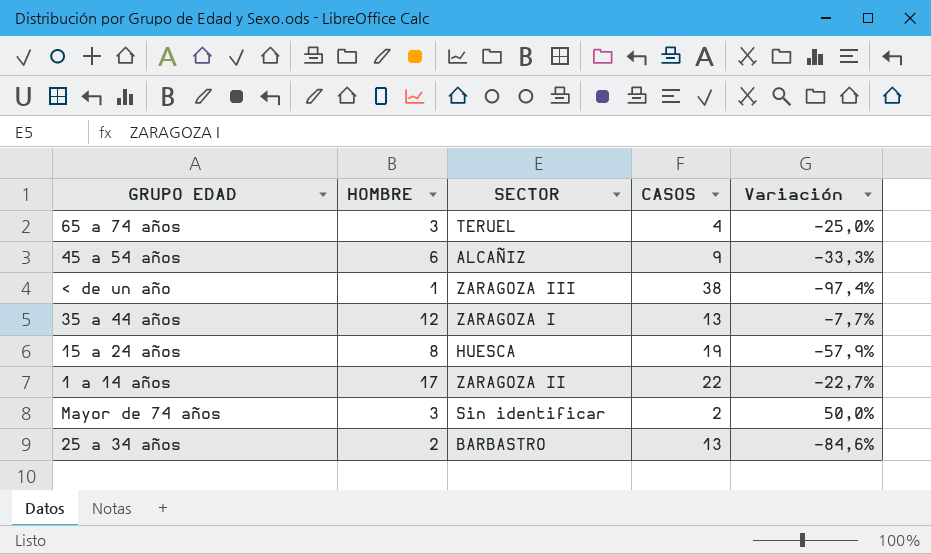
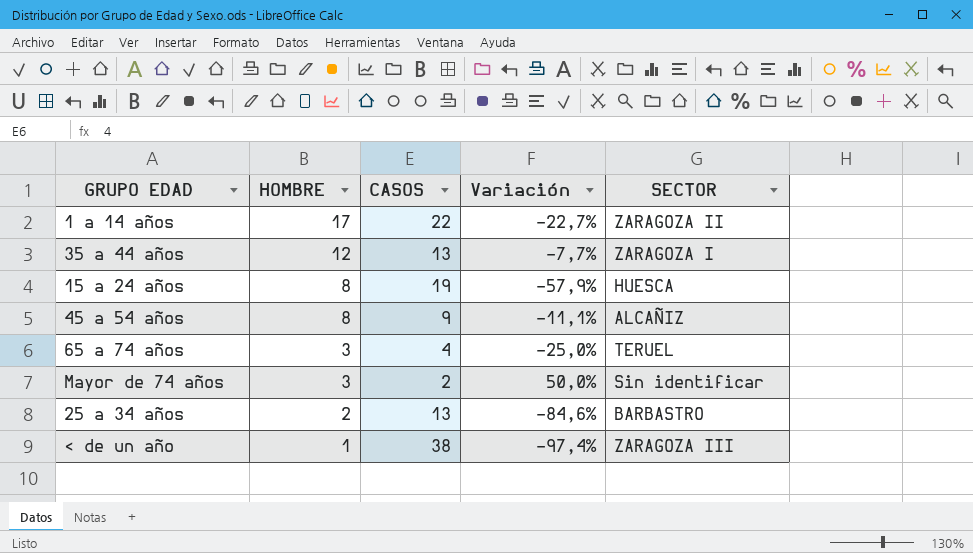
row order: none -> HOMBRE descending
column SECTOR | position: 3 -> 5
45 a 54 años | HOMBRE: 6 -> 8
45 a 54 años | Variación: -33,3% -> -11,1%

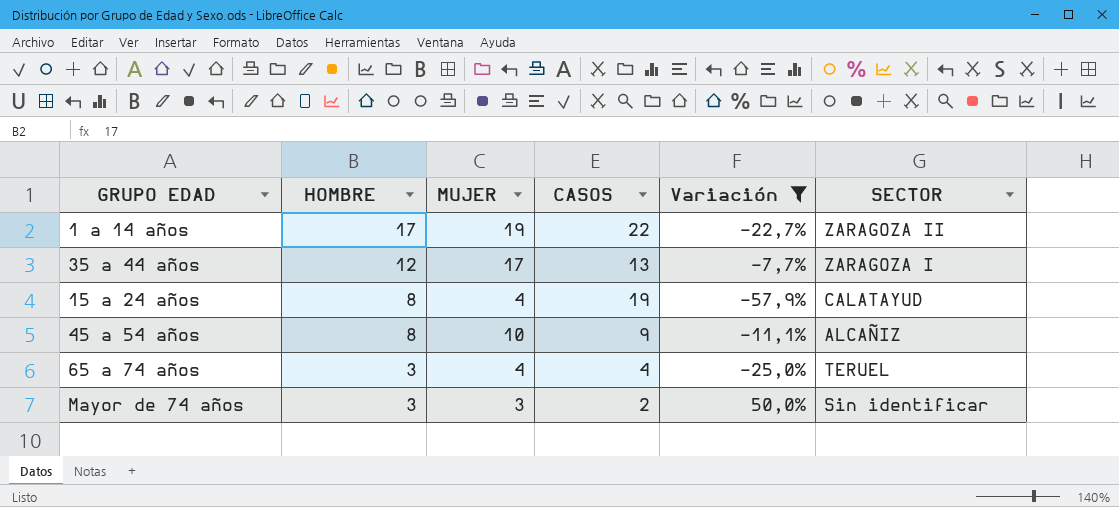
filter: none -> Variación >= -57,9%
column MUJER | position: none -> 3
15 a 24 años | SECTOR: HUESCA -> CALATAYUD

